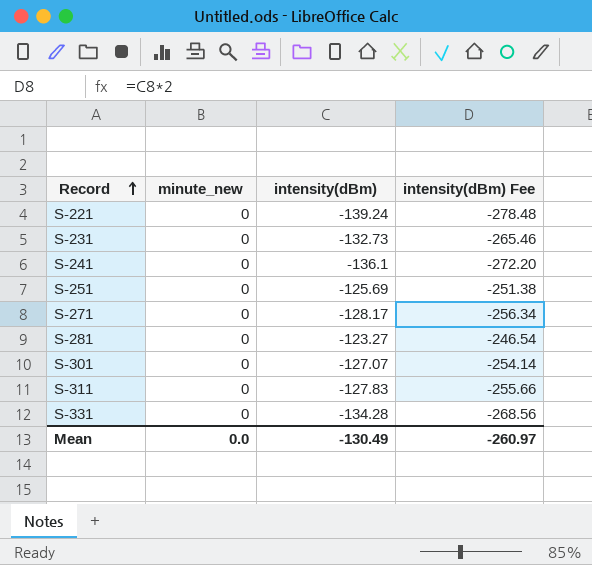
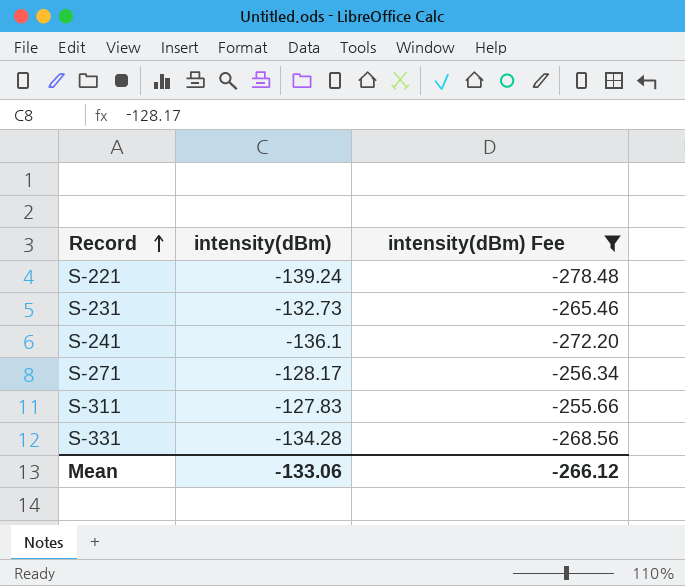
filter: none -> intensity(dBm) Fee <= -255.66
column minute_new | position: 2 -> none
Mean | intensity(dBm): -130.49 -> -133.06
Mean | intensity(dBm) Fee: -260.97 -> -266.12

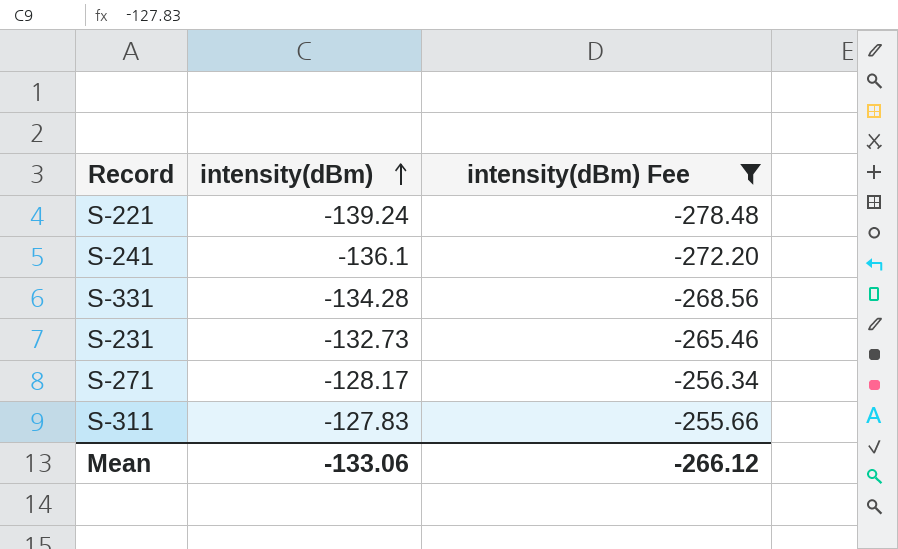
row order: Record ascending -> intensity(dBm) ascending

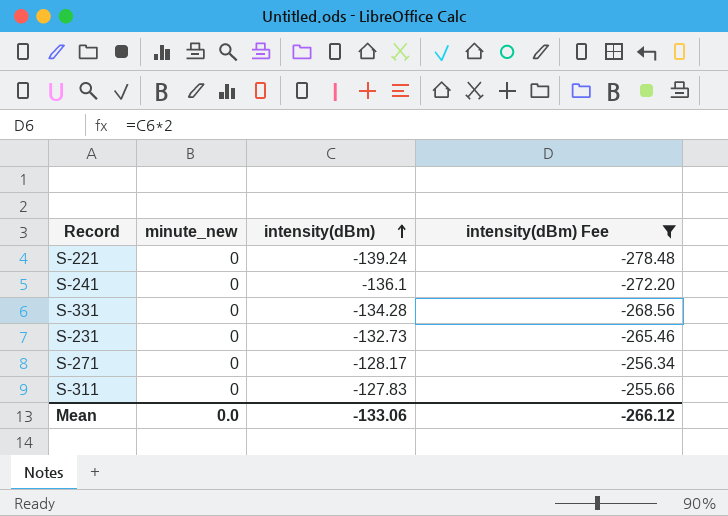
column minute_new | position: none -> 2

